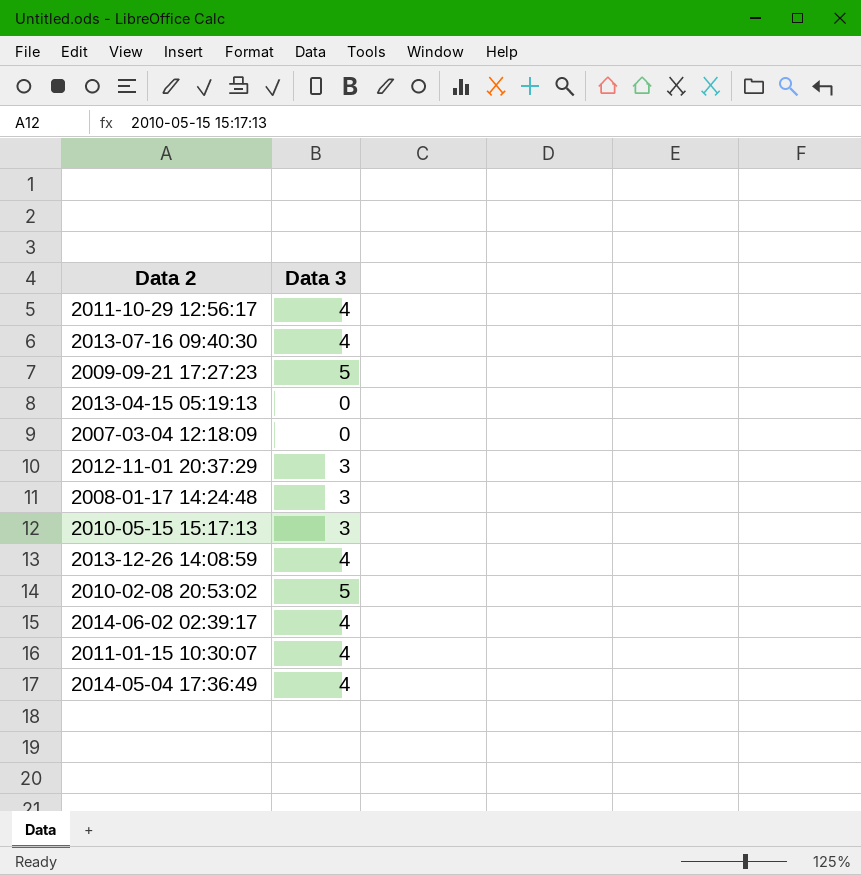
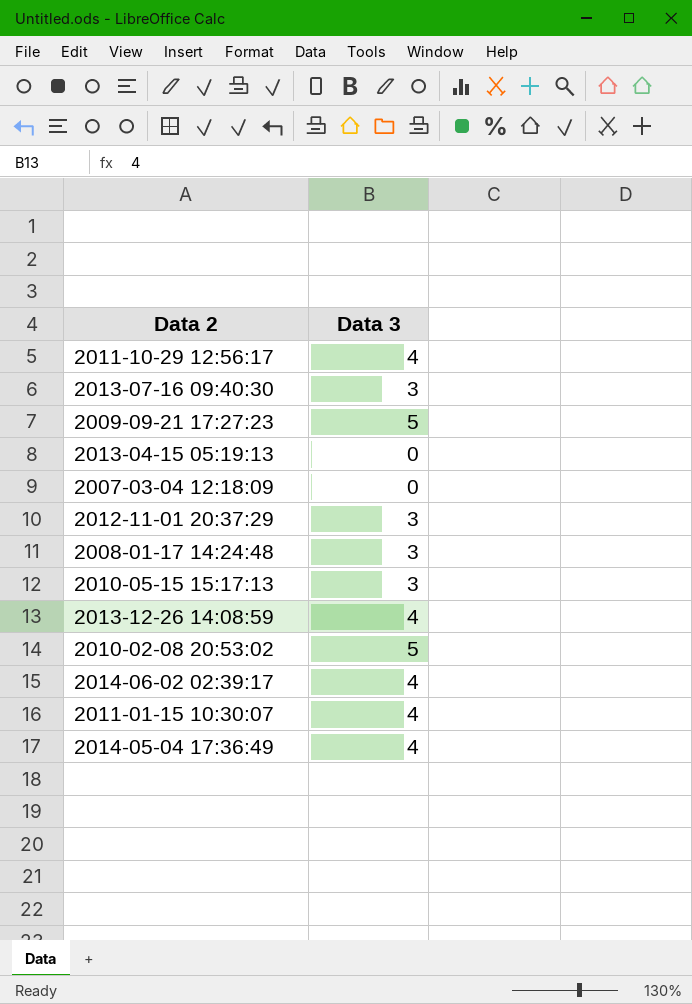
2013-07-16 09:40:30 | Data 3: 4 -> 3

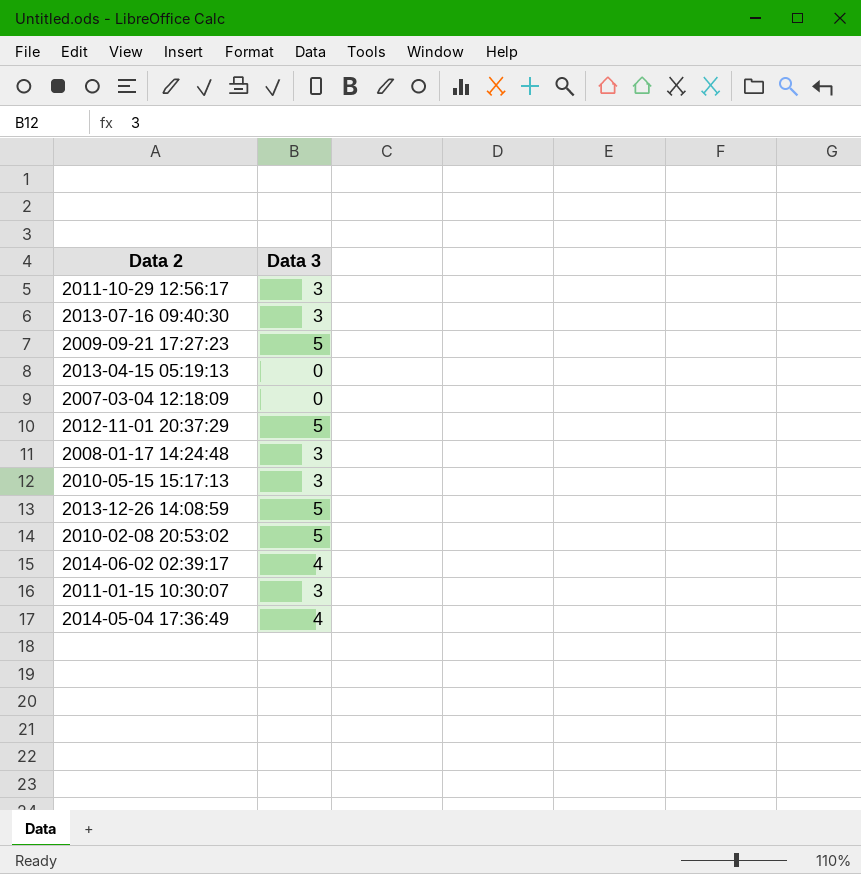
2011-10-29 12:56:17 | Data 3: 4 -> 3
2012-11-01 20:37:29 | Data 3: 3 -> 5
2013-12-26 14:08:59 | Data 3: 4 -> 5
2011-01-15 10:30:07 | Data 3: 4 -> 3

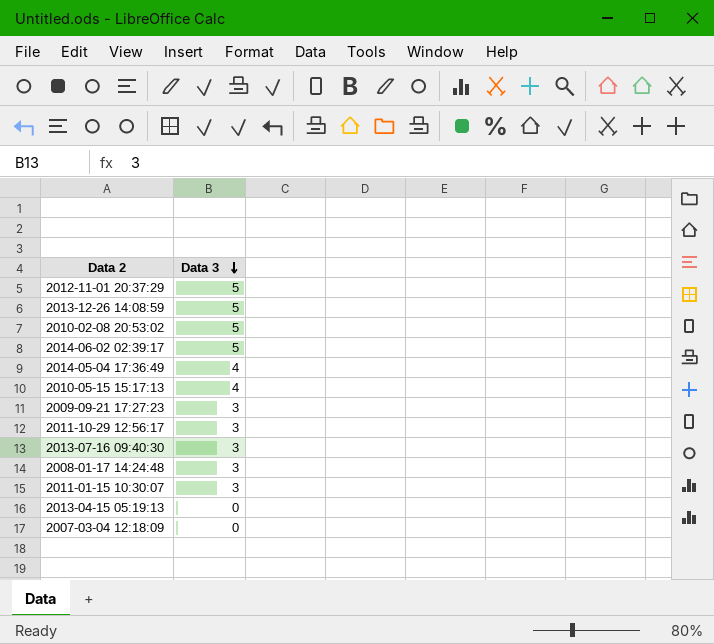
row order: none -> Data 3 descending
2014-06-02 02:39:17 | Data 3: 4 -> 5
2010-05-15 15:17:13 | Data 3: 3 -> 4
2009-09-21 17:27:23 | Data 3: 5 -> 3

